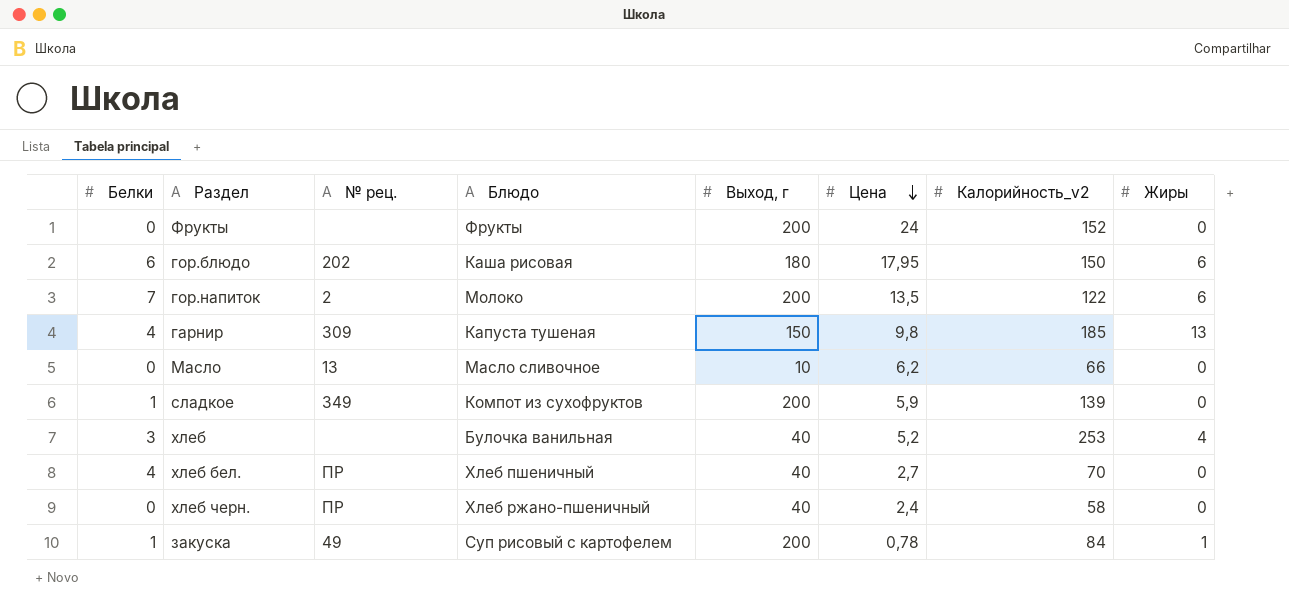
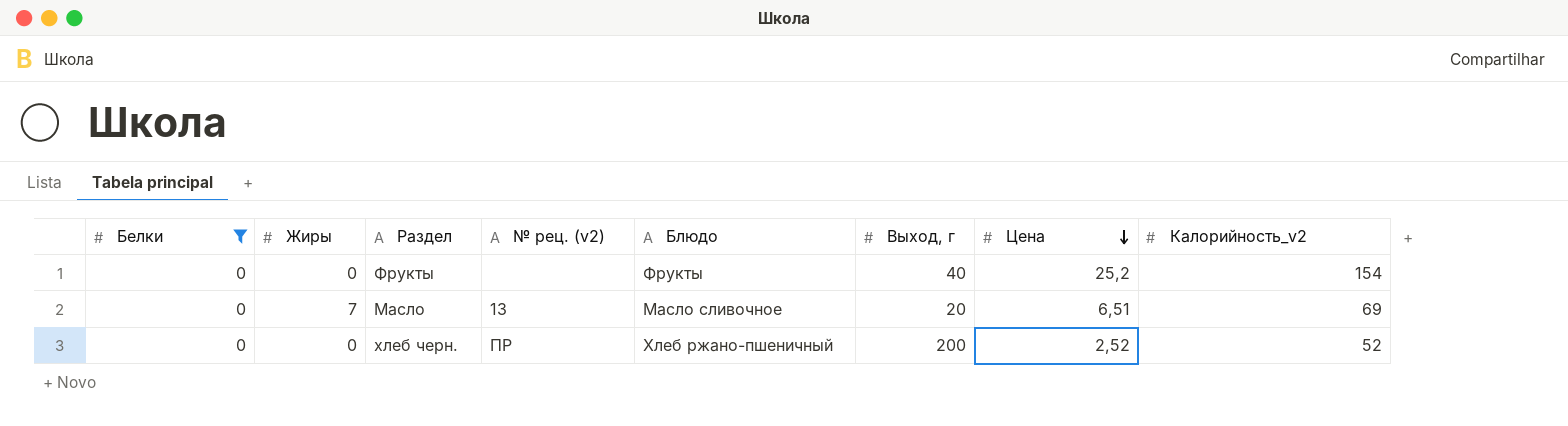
filter: none -> Белки = 0
column Жиры | position: 8 -> 2
column name: № рец. -> № рец. (v2)
Фрукты | Выход, г: 200 -> 40
Фрукты | Цена: 24 -> 25,2
Фрукты | Калорийность_v2: 152 -> 154
Масло | Жиры: 0 -> 7
Масло | Выход, г: 10 -> 20
Масло | Цена: 6,2 -> 6,51
Масло | Калорийность_v2: 66 -> 69
хлеб черн. | Выход, г: 40 -> 200
хлеб черн. | Цена: 2,4 -> 2,52
хлеб черн. | Калорийность_v2: 58 -> 52

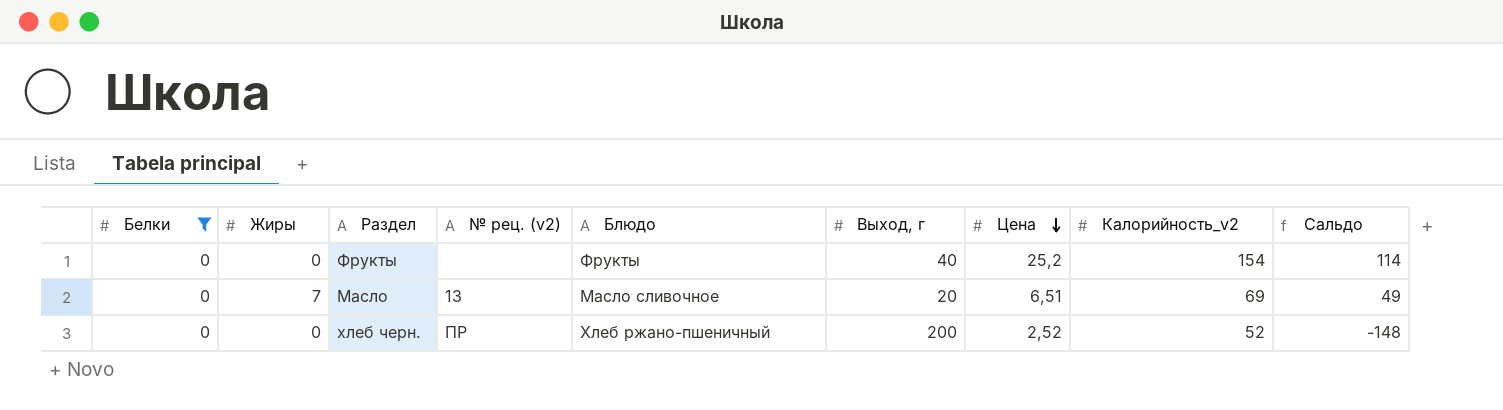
column Сальдо | formula: none -> [Калорийность_v2] - [Выход, г]

